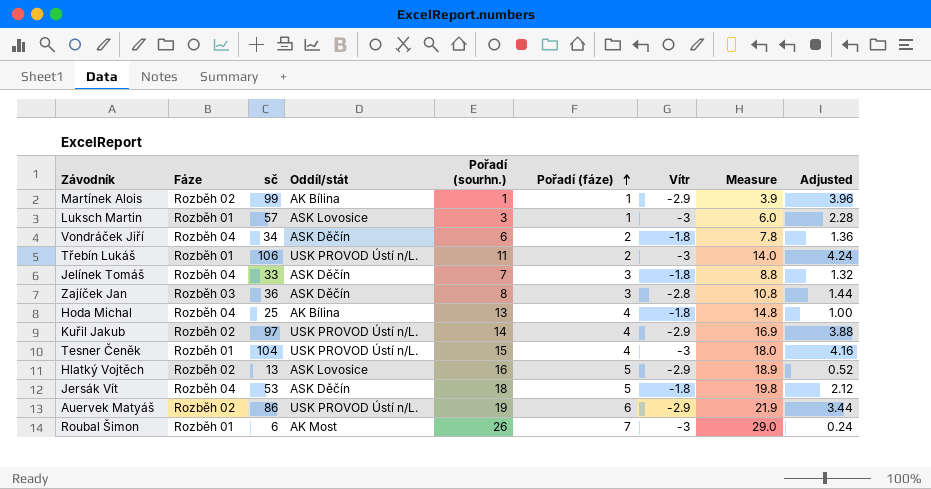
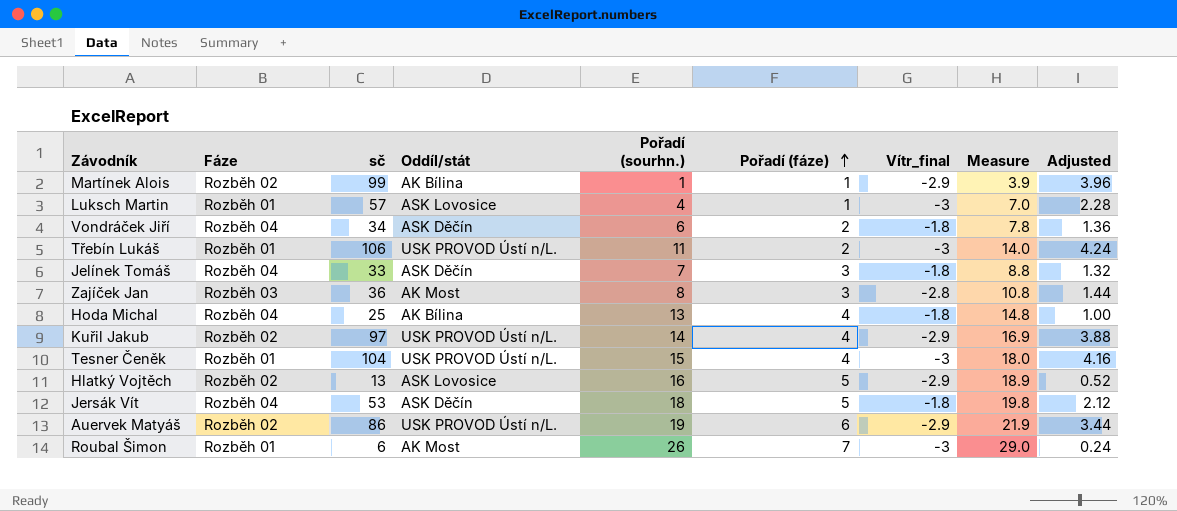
column name: Vítr -> Vítr_final
Luksch Martin | Pořadí (sourhn.): 3 -> 4
Luksch Martin | Measure: 6.0 -> 7.0
Zajíček Jan | Oddíl/stát: ASK Děčín -> AK Most

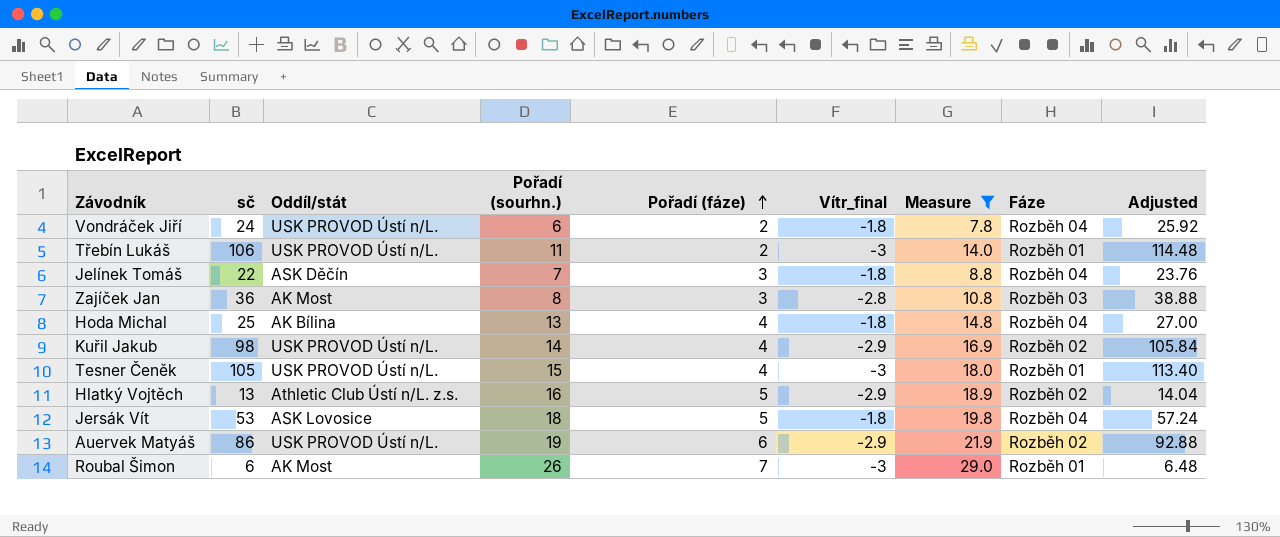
filter: none -> Measure >= 7.8
column Fáze | position: 2 -> 8
column Adjusted | formula: [sč] * 0.04 -> [sč] * 1.08
Vondráček Jiří | sč: 34 -> 24
Vondráček Jiří | Oddíl/stát: ASK Děčín -> USK PROVOD Ústí n/L.
Jelínek Tomáš | sč: 33 -> 22
Kuřil Jakub | sč: 97 -> 98
Tesner Čeněk | sč: 104 -> 105
Hlatký Vojtěch | Oddíl/stát: ASK Lovosice -> Athletic Club Ústí n/L. z.s.
Jersák Vít | Oddíl/stát: ASK Děčín -> ASK Lovosice

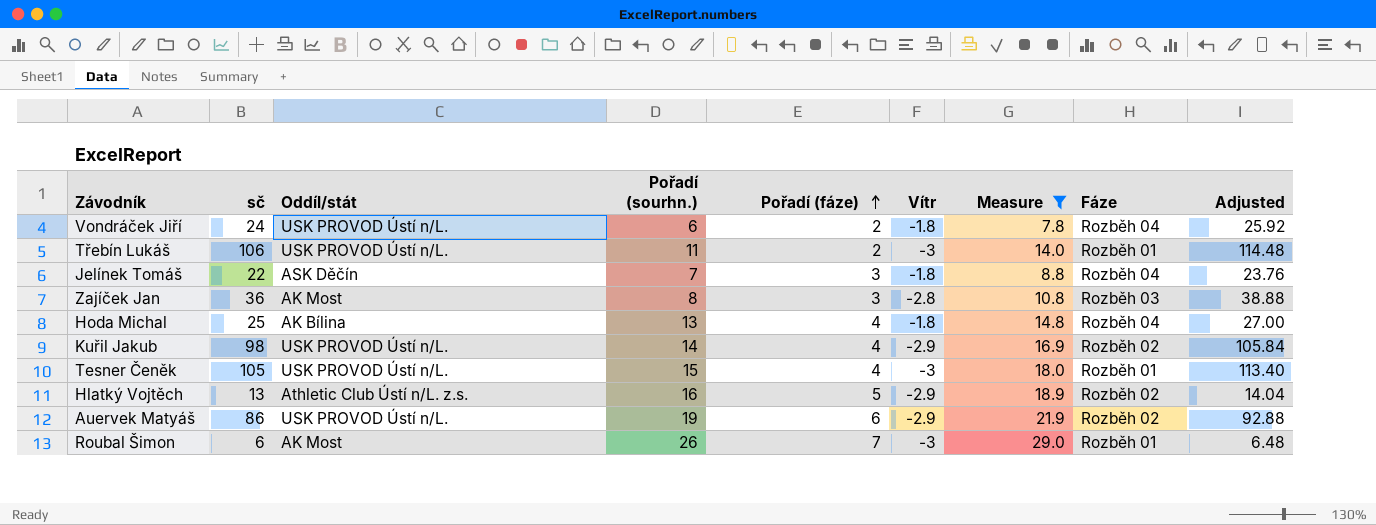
column name: Vítr_final -> Vítr
row Jersák Vít: 53 | ASK Lovosice | 18 | 5 | -1.8 | 19.8 | Rozběh 04 | 57.24 -> none

